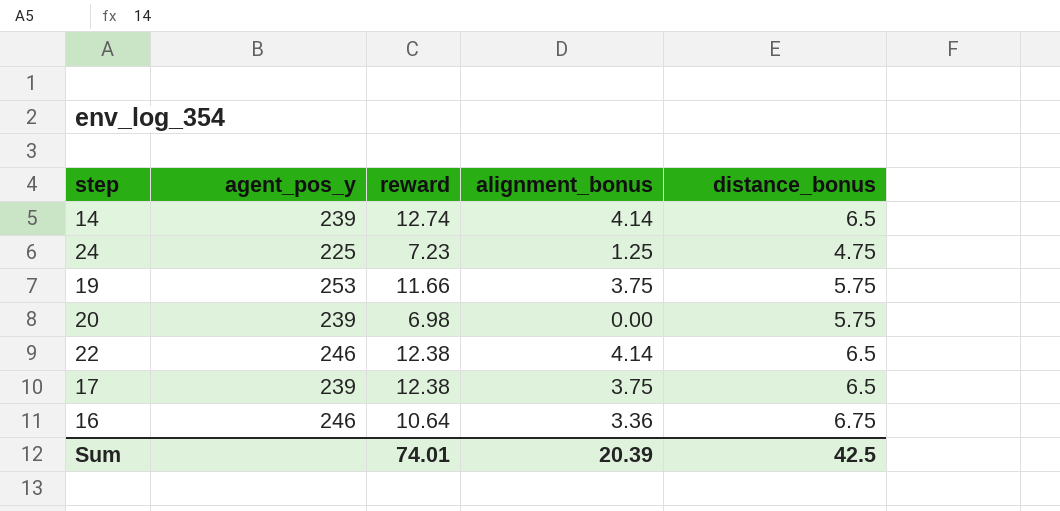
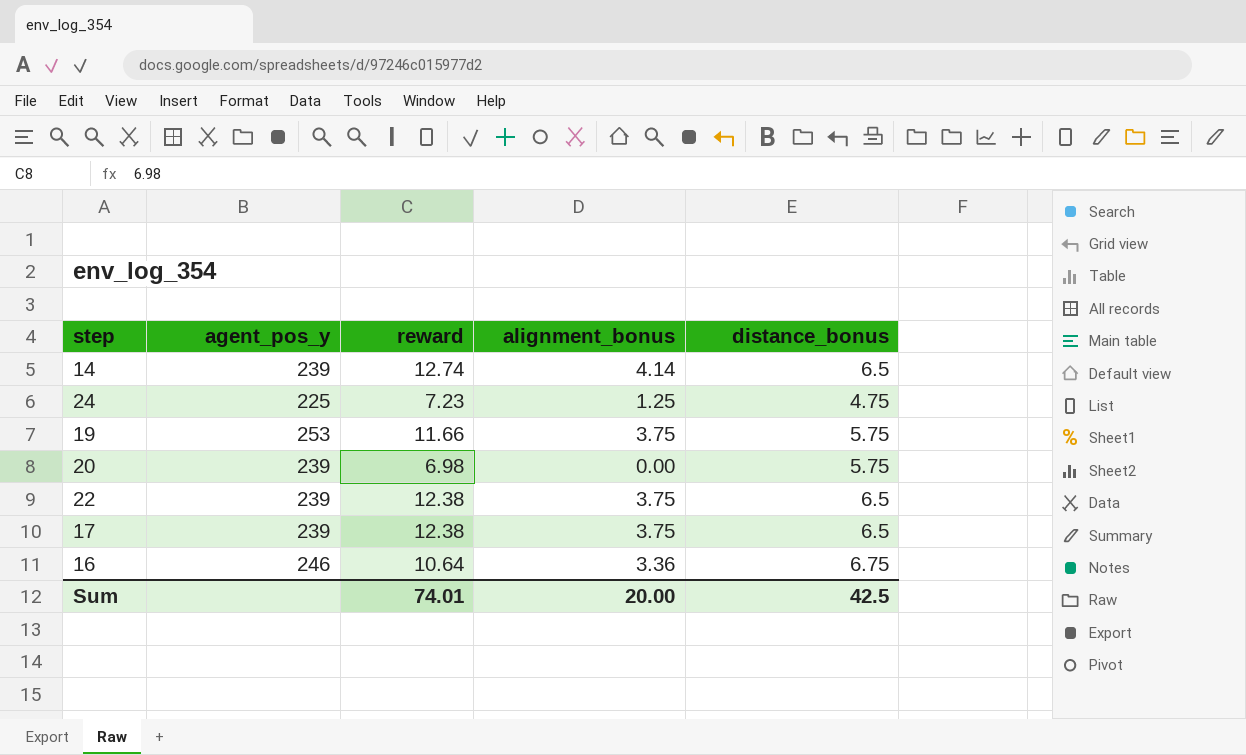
22 | agent_pos_y: 246 -> 239
22 | alignment_bonus: 4.14 -> 3.75
Sum | alignment_bonus: 20.39 -> 20.00

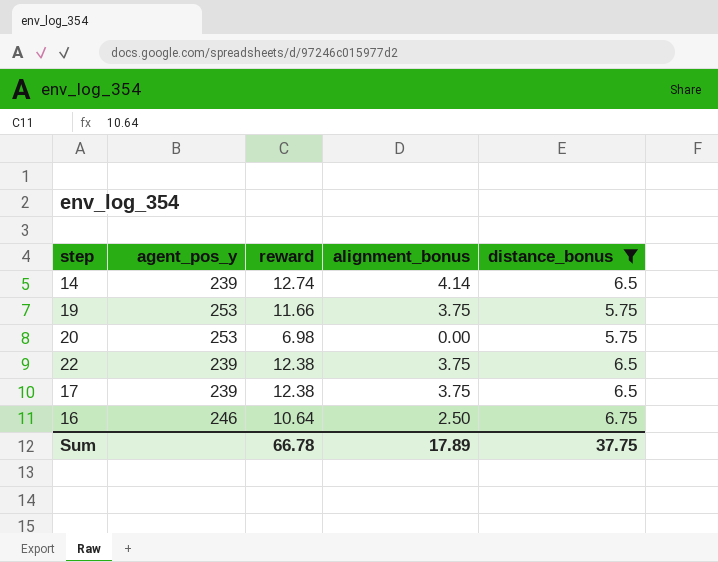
filter: none -> distance_bonus != 4.75
20 | agent_pos_y: 239 -> 253
16 | alignment_bonus: 3.36 -> 2.50
Sum | reward: 74.01 -> 66.78
Sum | alignment_bonus: 20.00 -> 17.89
Sum | distance_bonus: 42.5 -> 37.75

